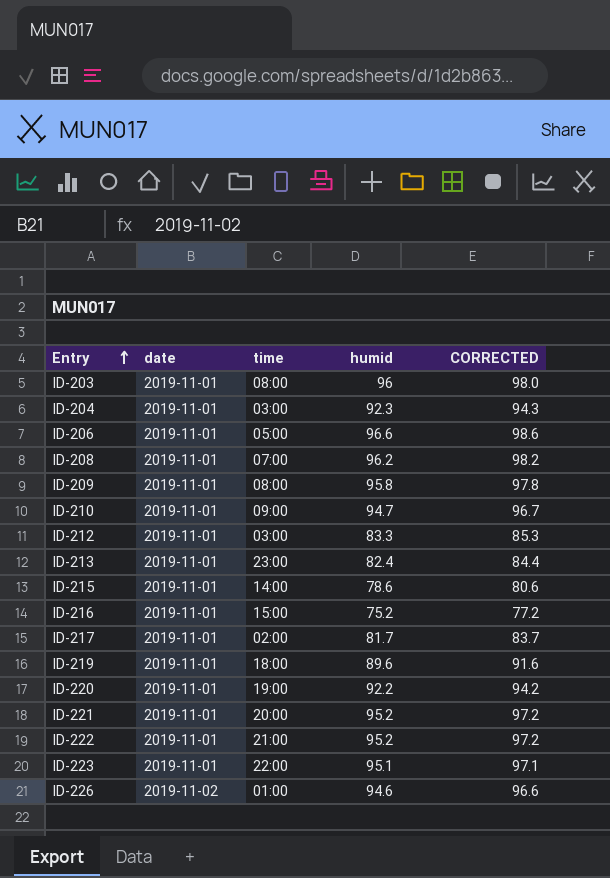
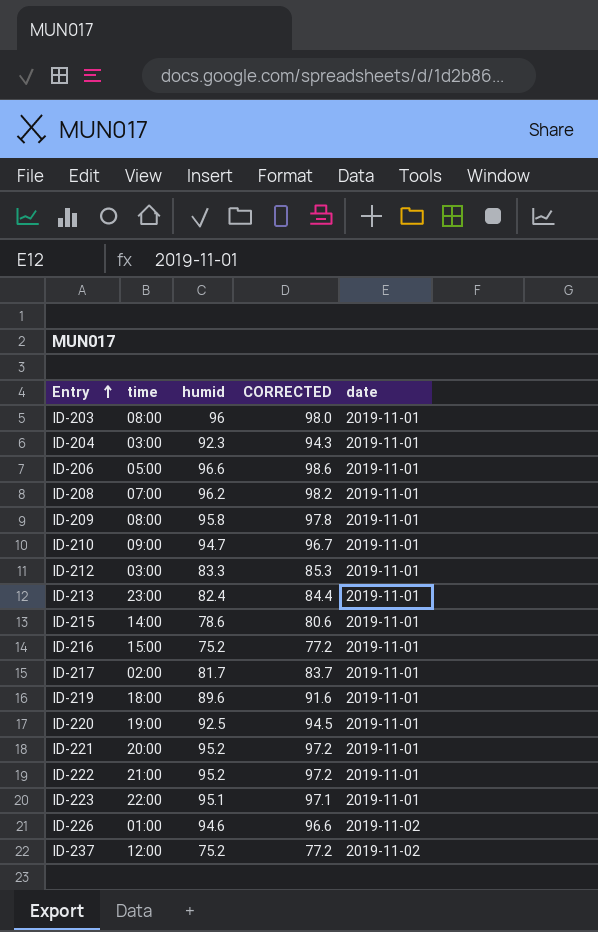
column date | position: 2 -> 5
ID-220 | humid: 92.2 -> 92.5
ID-220 | CORRECTED: 94.2 -> 94.5
row ID-237: none -> 12:00 | 75.2 | 77.2 | 2019-11-02

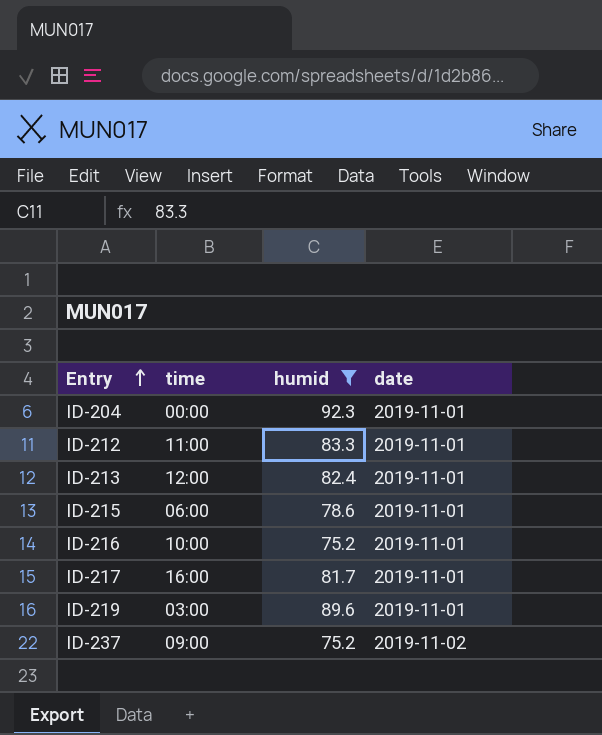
filter: none -> humid <= 92.3
column CORRECTED | formula: [humid] + 2 -> none
ID-204 | time: 03:00 -> 00:00
ID-212 | time: 03:00 -> 11:00
ID-213 | time: 23:00 -> 12:00
ID-215 | time: 14:00 -> 06:00
ID-216 | time: 15:00 -> 10:00
ID-217 | time: 02:00 -> 16:00
ID-219 | time: 18:00 -> 03:00
ID-237 | time: 12:00 -> 09:00

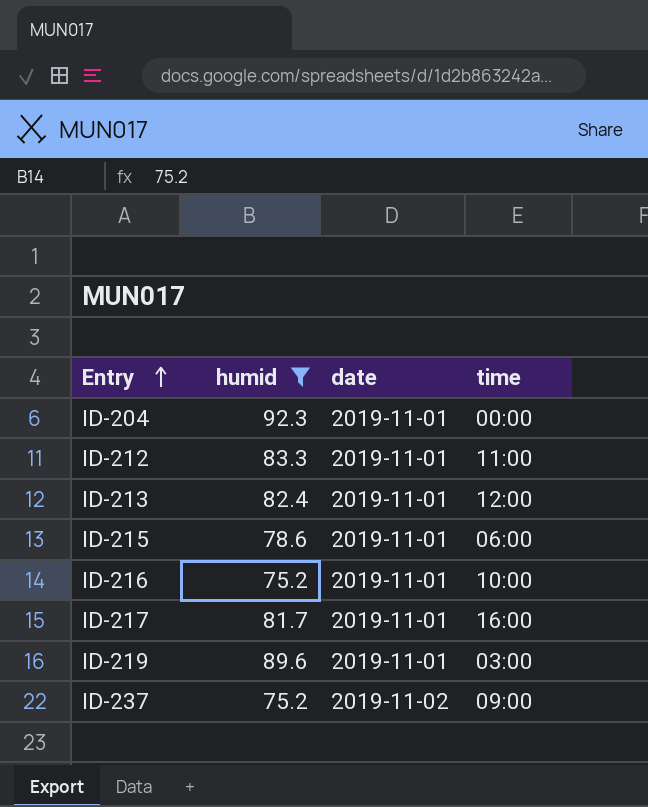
column time | position: 2 -> 4

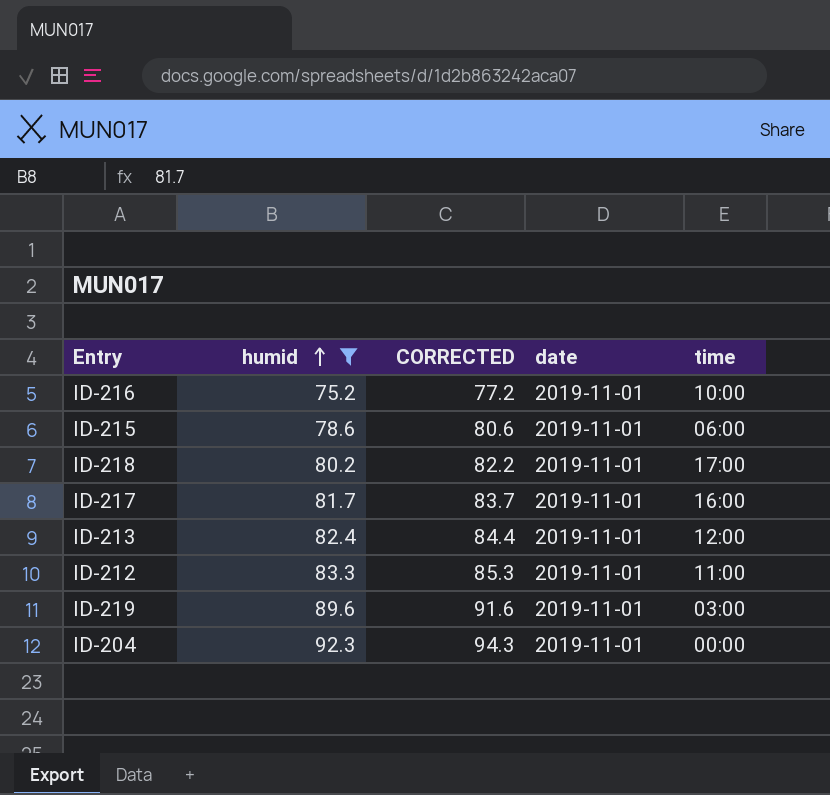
row order: Entry ascending -> humid ascending
column CORRECTED | formula: none -> [humid] + 2
row ID-237: 75.2 | 2019-11-02 | 09:00 -> none
row ID-218: none -> 80.2 | 82.2 | 2019-11-01 | 17:00

